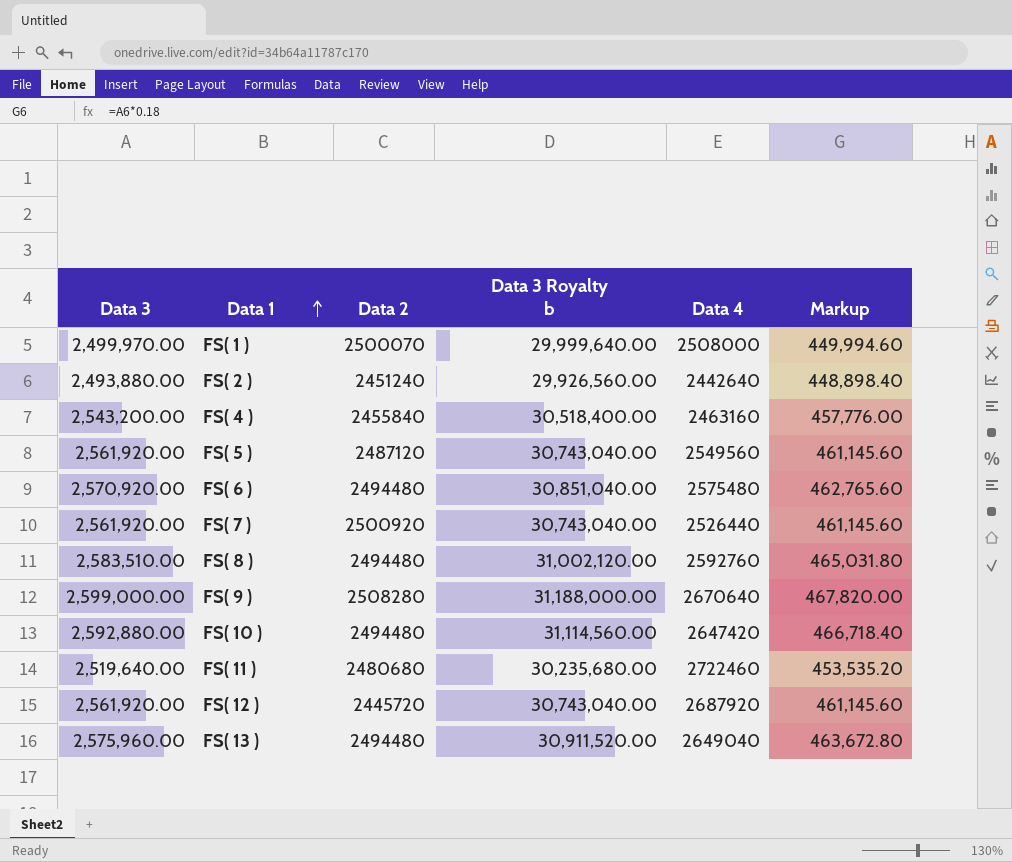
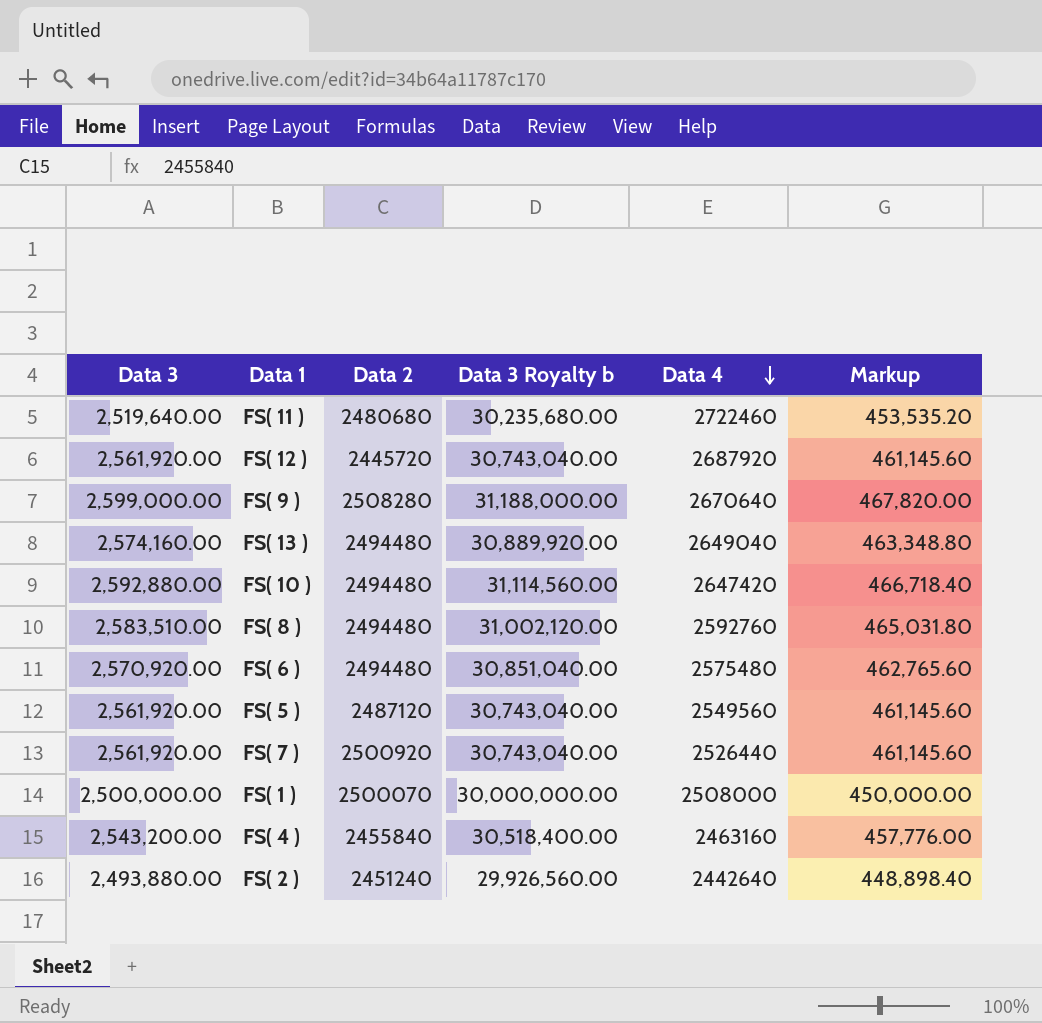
row order: Data 1 ascending -> Data 4 descending
FS( 13 ) | Data 3: 2,575,960.00 -> 2,574,160.00
FS( 13 ) | Data 3 Royalty b: 30,911,520.00 -> 30,889,920.00
FS( 13 ) | Markup: 463,672.80 -> 463,348.80
FS( 1 ) | Data 3: 2,499,970.00 -> 2,500,000.00
FS( 1 ) | Data 3 Royalty b: 29,999,640.00 -> 30,000,000.00
FS( 1 ) | Markup: 449,994.60 -> 450,000.00

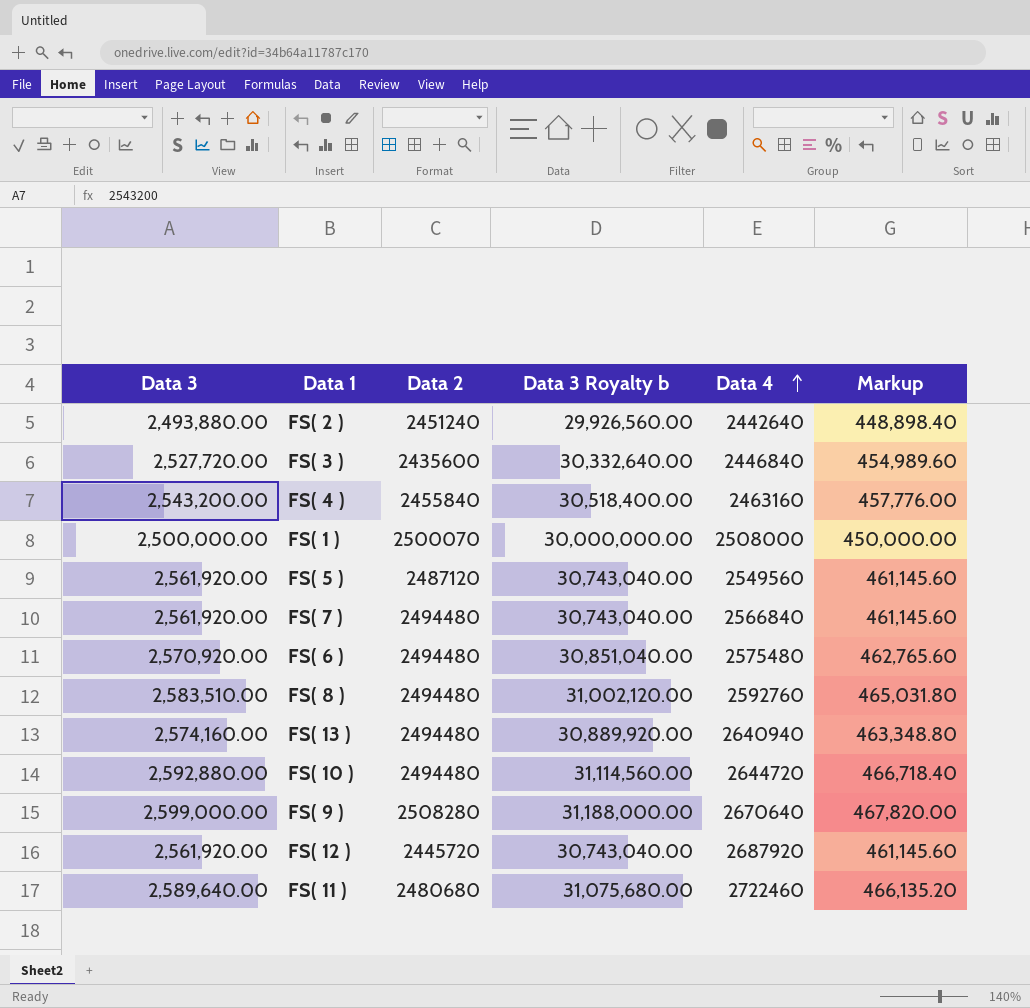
row order: Data 4 descending -> Data 4 ascending
row FS( 3 ): none -> 2,527,720.00 | 2435600 | 30,332,640.00 | 2446840 | 454,989.60
FS( 7 ) | Data 2: 2500920 -> 2494480
FS( 7 ) | Data 4: 2526440 -> 2566840
FS( 13 ) | Data 4: 2649040 -> 2640940
FS( 10 ) | Data 4: 2647420 -> 2644720
FS( 11 ) | Data 3: 2,519,640.00 -> 2,589,640.00
FS( 11 ) | Data 3 Royalty b: 30,235,680.00 -> 31,075,680.00
FS( 11 ) | Markup: 453,535.20 -> 466,135.20

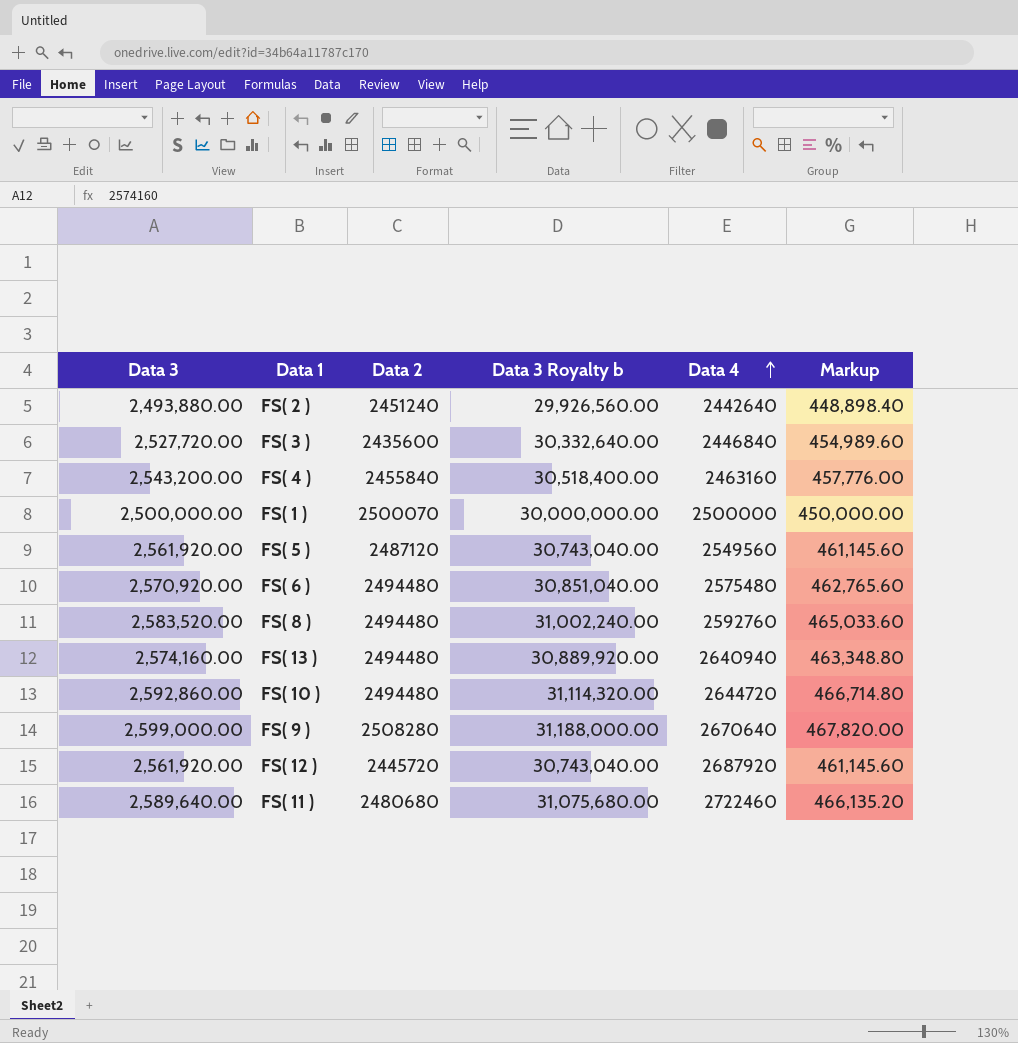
row FS( 7 ): 2,561,920.00 | 2494480 | 30,743,040.00 | 2566840 | 461,145.60 -> none
FS( 1 ) | Data 4: 2508000 -> 2500000
FS( 8 ) | Data 3: 2,583,510.00 -> 2,583,520.00
FS( 8 ) | Data 3 Royalty b: 31,002,120.00 -> 31,002,240.00
FS( 8 ) | Markup: 465,031.80 -> 465,033.60
FS( 10 ) | Data 3: 2,592,880.00 -> 2,592,860.00
FS( 10 ) | Data 3 Royalty b: 31,114,560.00 -> 31,114,320.00
FS( 10 ) | Markup: 466,718.40 -> 466,714.80

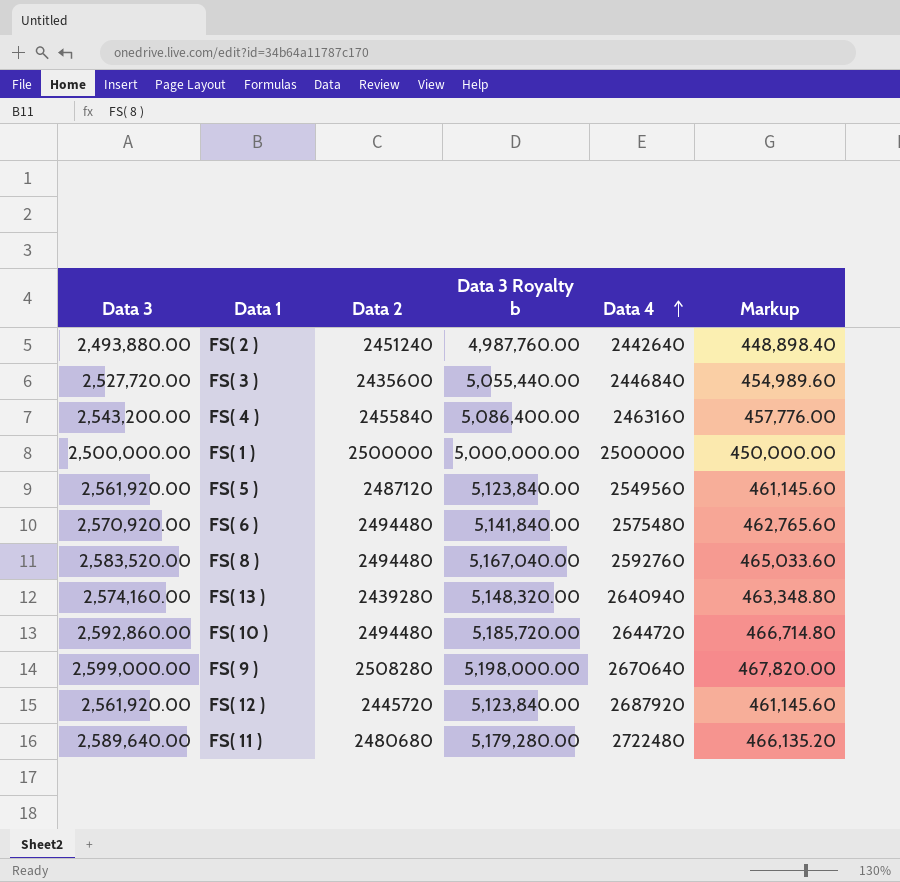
column Data 3 Royalty b | formula: [Data 3] * 12 -> [Data 3] * 2
FS( 1 ) | Data 2: 2500070 -> 2500000
FS( 13 ) | Data 2: 2494480 -> 2439280
FS( 11 ) | Data 4: 2722460 -> 2722480

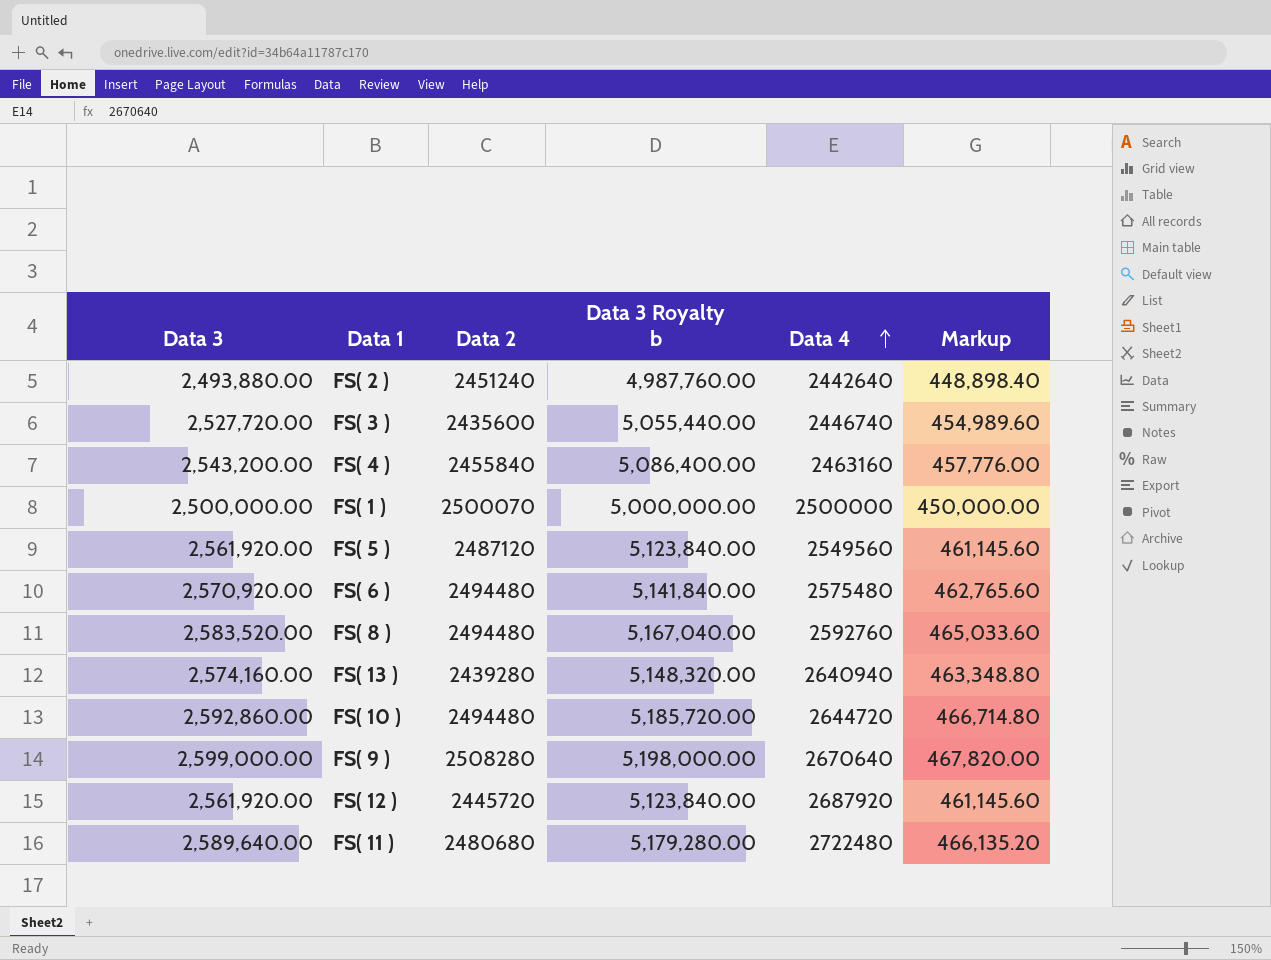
FS( 3 ) | Data 4: 2446840 -> 2446740
FS( 1 ) | Data 2: 2500000 -> 2500070

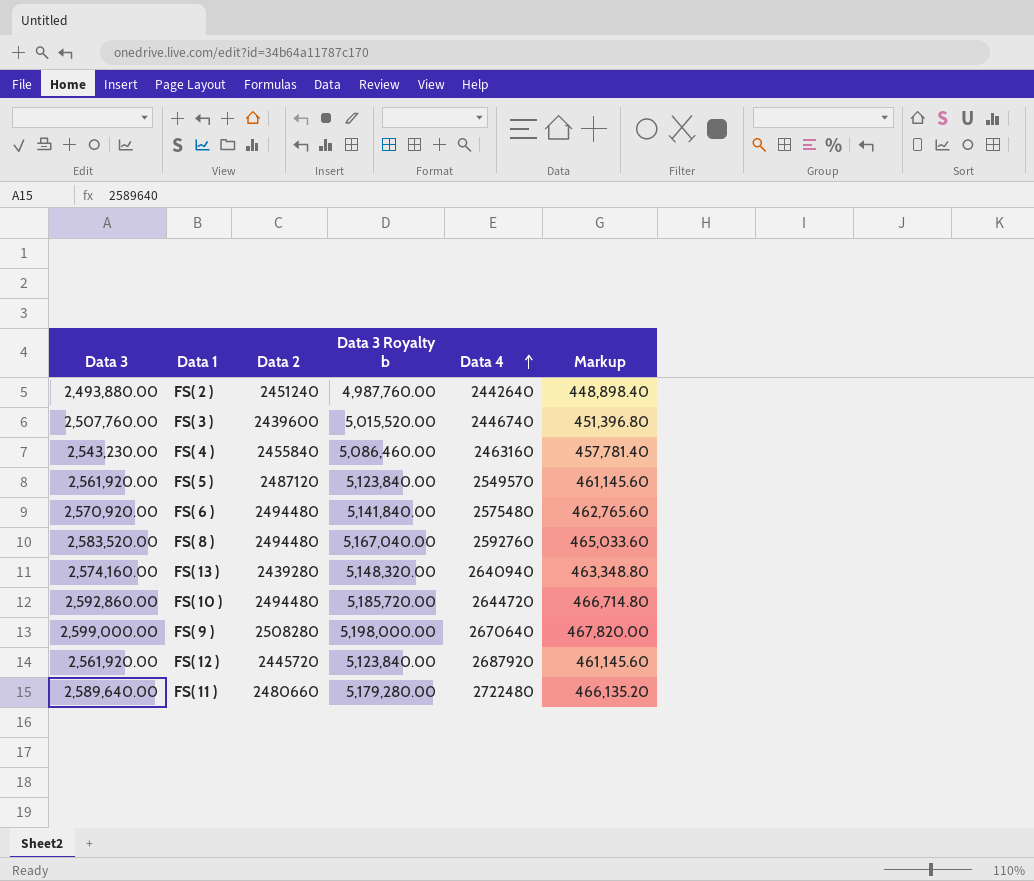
row FS( 1 ): 2,500,000.00 | 2500070 | 5,000,000.00 | 2500000 | 450,000.00 -> none
FS( 3 ) | Data 3: 2,527,720.00 -> 2,507,760.00
FS( 3 ) | Data 2: 2435600 -> 2439600
FS( 3 ) | Data 3 Royalty b: 5,055,440.00 -> 5,015,520.00
FS( 3 ) | Markup: 454,989.60 -> 451,396.80
FS( 4 ) | Data 3: 2,543,200.00 -> 2,543,230.00
FS( 4 ) | Data 3 Royalty b: 5,086,400.00 -> 5,086,460.00
FS( 4 ) | Markup: 457,776.00 -> 457,781.40
FS( 5 ) | Data 4: 2549560 -> 2549570
FS( 11 ) | Data 2: 2480680 -> 2480660

